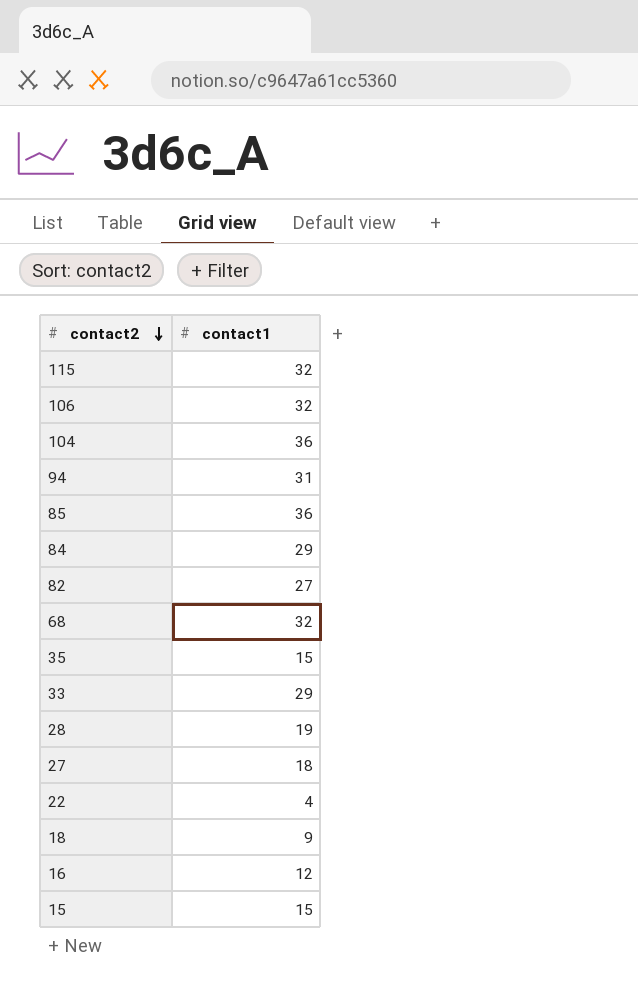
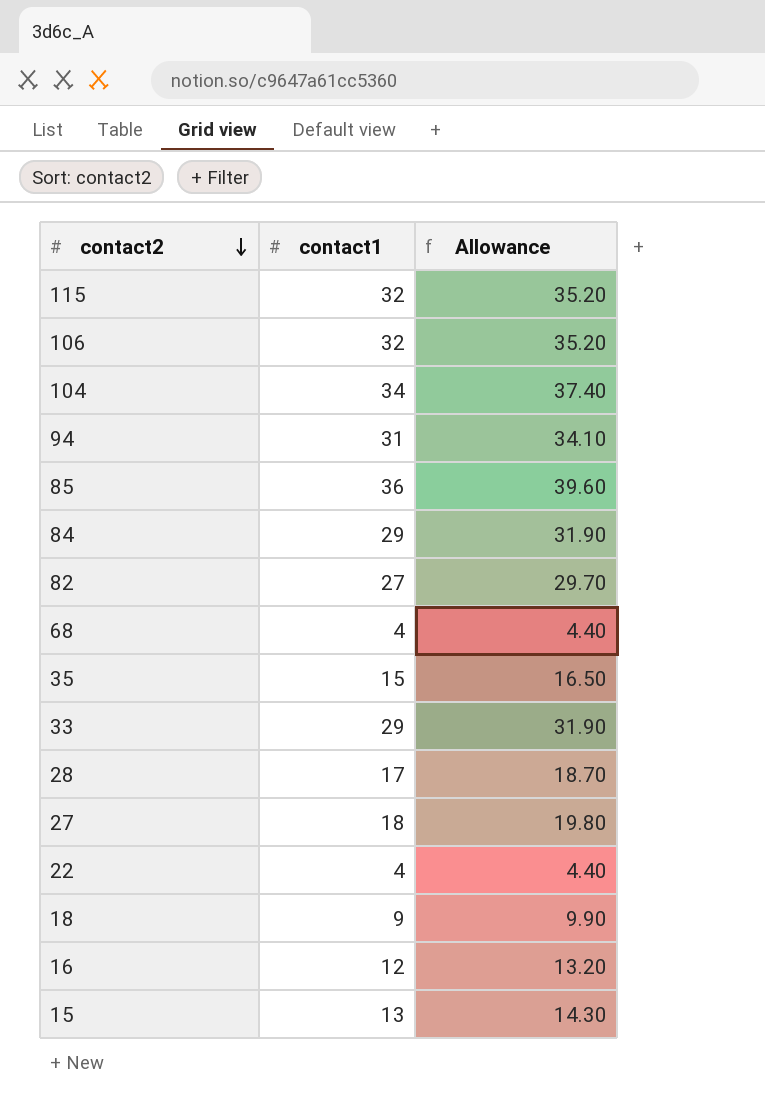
column Allowance | formula: none -> [contact1] * 1.1
104 | contact1: 36 -> 34
68 | contact1: 32 -> 4
28 | contact1: 19 -> 17
15 | contact1: 15 -> 13

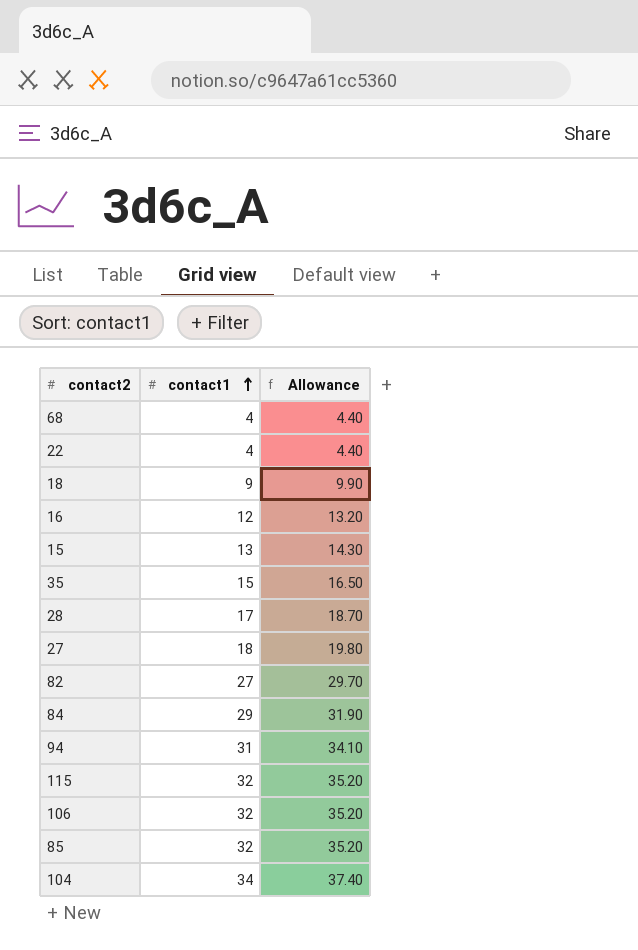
row order: contact2 descending -> contact1 ascending
row 33: 29 | 31.90 -> none
85 | contact1: 36 -> 32
85 | Allowance: 39.60 -> 35.20

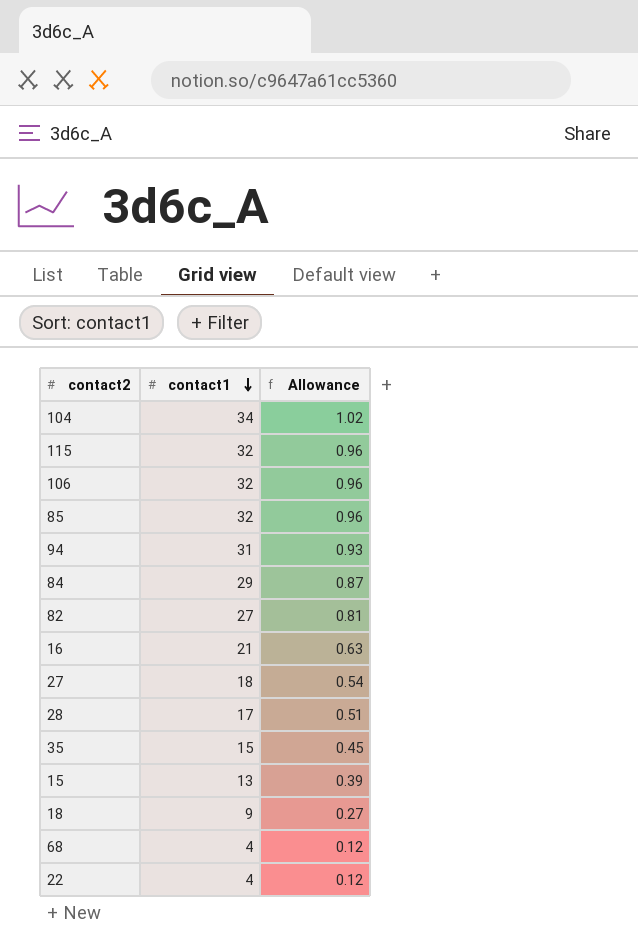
row order: contact1 ascending -> contact1 descending
column Allowance | formula: [contact1] * 1.1 -> [contact1] * 0.03
16 | contact1: 12 -> 21

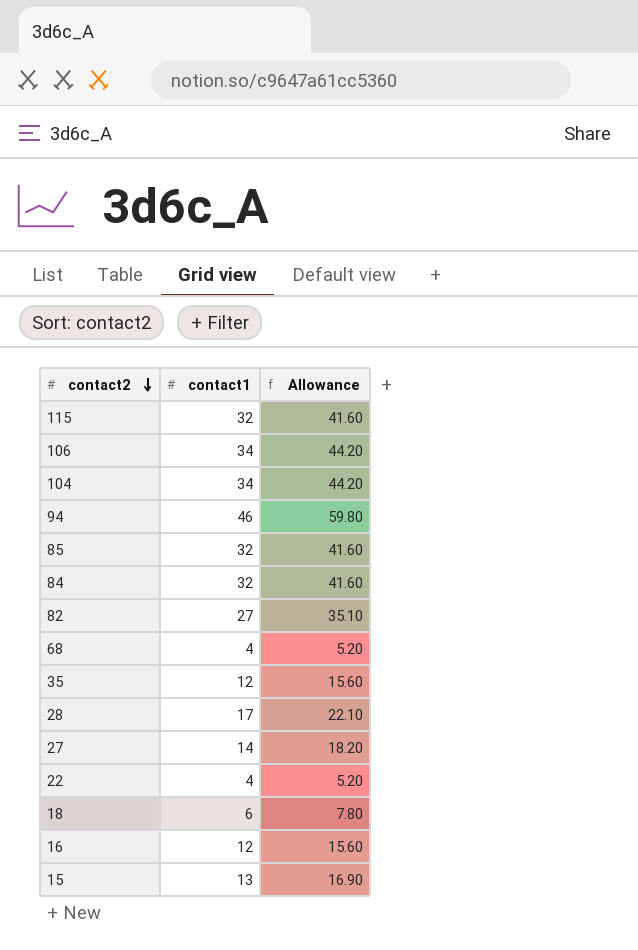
row order: contact1 descending -> contact2 descending
column Allowance | formula: [contact1] * 0.03 -> [contact1] * 1.3
106 | contact1: 32 -> 34
94 | contact1: 31 -> 46
84 | contact1: 29 -> 32
35 | contact1: 15 -> 12
27 | contact1: 18 -> 14
18 | contact1: 9 -> 6
16 | contact1: 21 -> 12

